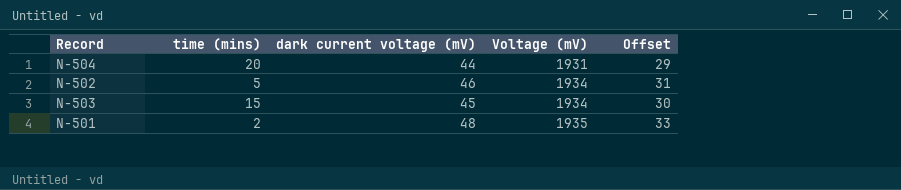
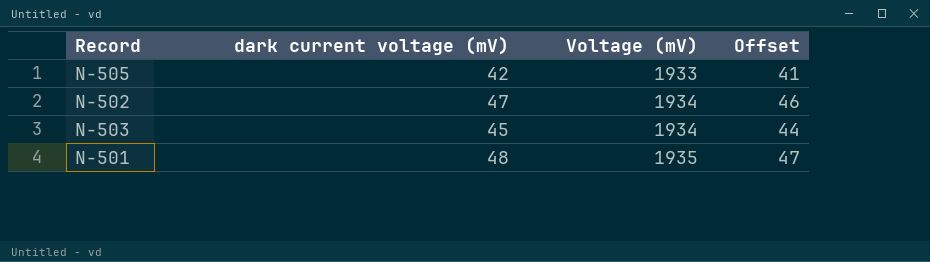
column time (mins) | position: 2 -> none
column Offset | formula: [dark current voltage (mV)] - 15 -> [dark current voltage (mV)] - 1
row N-504: 20 | 44 | 1931 | 29 -> none
row N-505: none -> 42 | 1933 | 41
N-502 | dark current voltage (mV): 46 -> 47

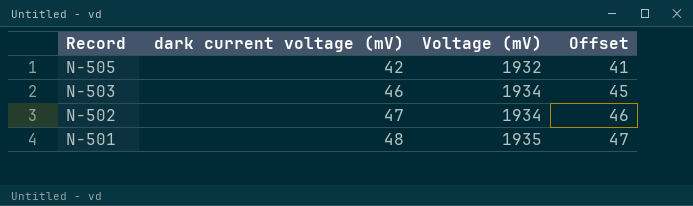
row order: Voltage (mV) ascending -> Record descending
N-505 | Voltage (mV): 1933 -> 1932
N-503 | dark current voltage (mV): 45 -> 46
N-503 | Offset: 44 -> 45

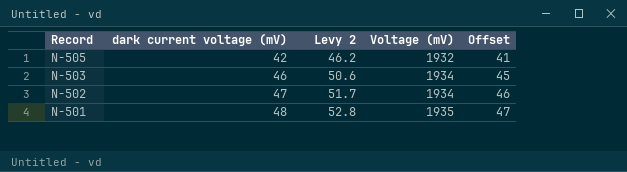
column Levy 2 | formula: none -> [dark current voltage (mV)] * 1.1

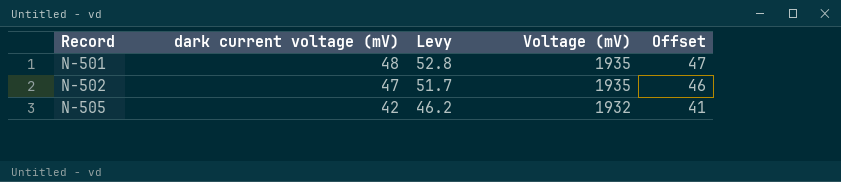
row order: Record descending -> Record ascending
column name: Levy 2 -> Levy
row N-503: 46 | 50.6 | 1934 | 45 -> none
N-502 | Voltage (mV): 1934 -> 1935

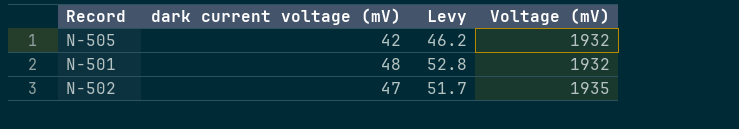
row order: Record ascending -> Voltage (mV) ascending
column Offset | formula: [dark current voltage (mV)] - 1 -> none
N-501 | Voltage (mV): 1935 -> 1932

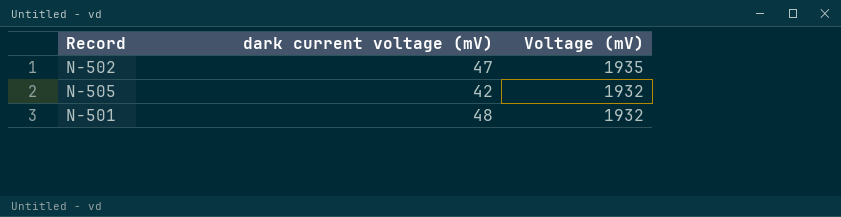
row order: Voltage (mV) ascending -> Voltage (mV) descending
column Levy | formula: [dark current voltage (mV)] * 1.1 -> none

